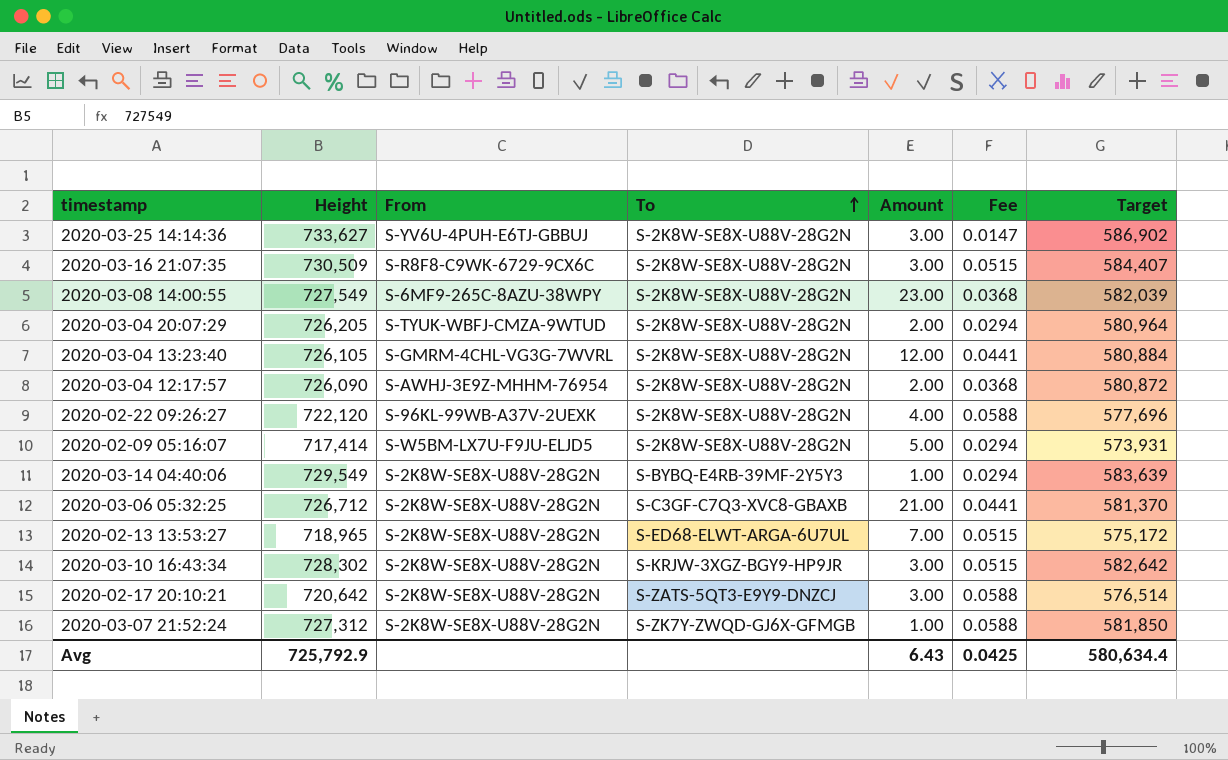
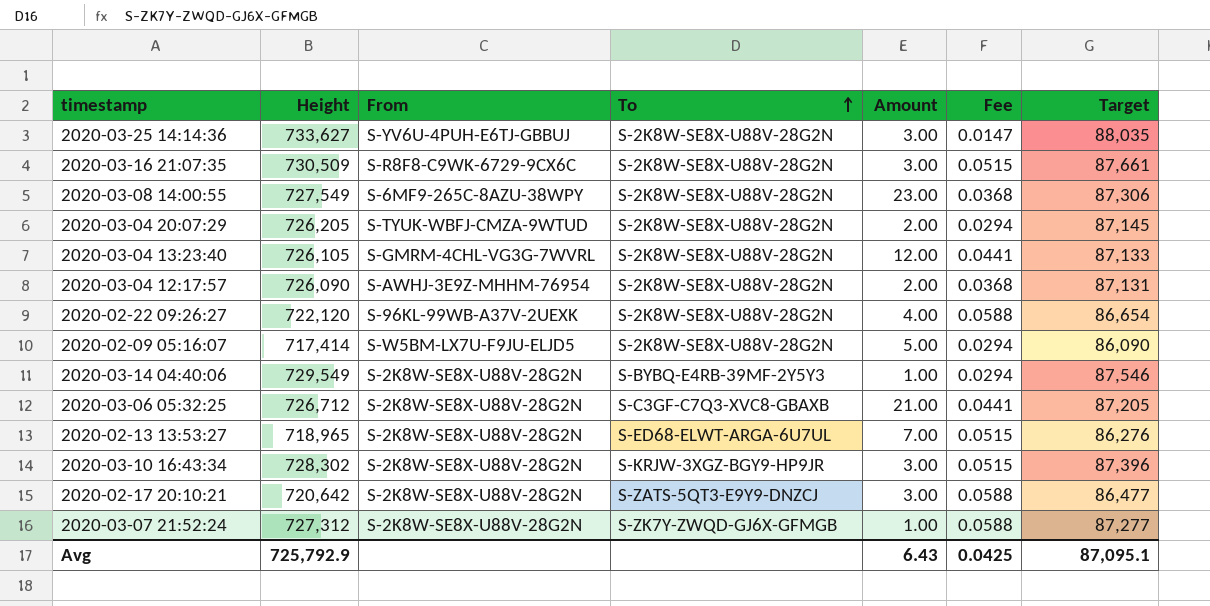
column Target | formula: [Height] * 0.8 -> [Height] * 0.12
Avg | Target: 580,634.4 -> 87,095.1

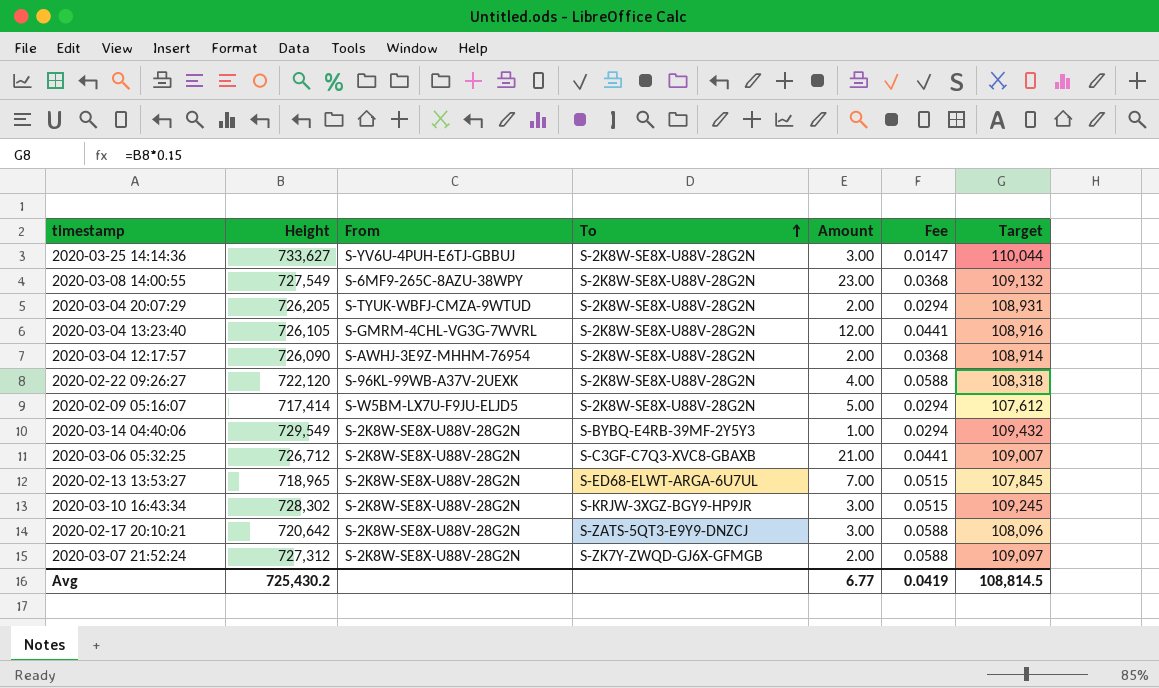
column Target | formula: [Height] * 0.12 -> [Height] * 0.15
row 2020-03-16 21:07:35: 730,509 | S-R8F8-C9WK-6729-9CX6C | S-2K8W-SE8X-U88V-28G2N | 3.00 | 0.0515 | 87,661 -> none
2020-03-07 21:52:24 | Amount: 1.00 -> 2.00
Avg | Height: 725,792.9 -> 725,430.2
Avg | Amount: 6.43 -> 6.77
Avg | Fee: 0.0425 -> 0.0419
Avg | Target: 87,095.1 -> 108,814.5

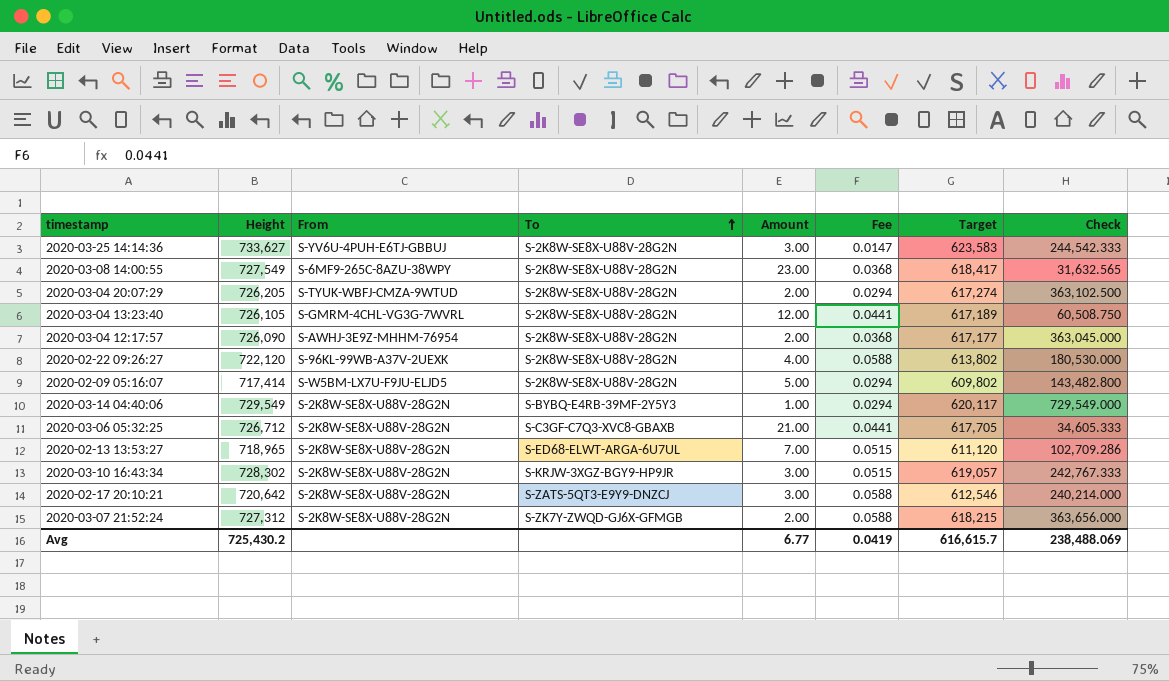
column Target | formula: [Height] * 0.15 -> [Height] * 0.85
column Check | formula: none -> [Height] / [Amount]
Avg | Target: 108,814.5 -> 616,615.7

